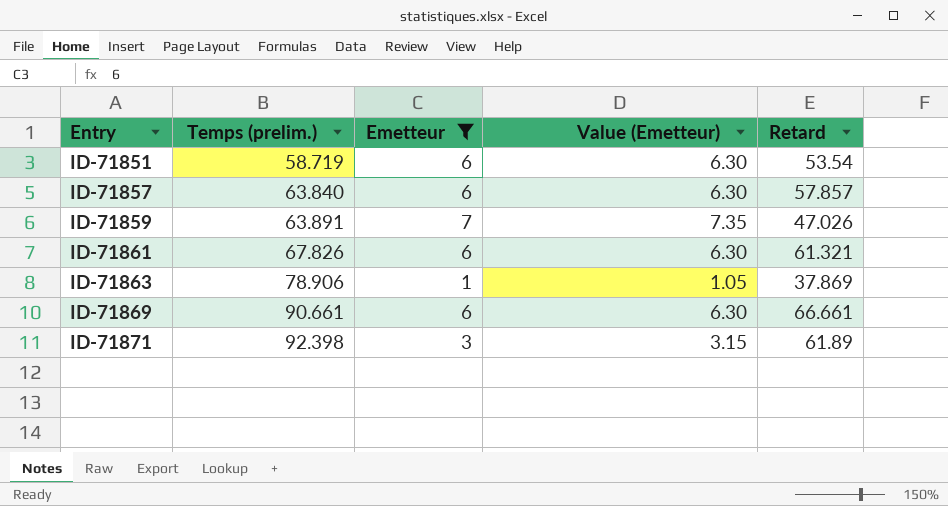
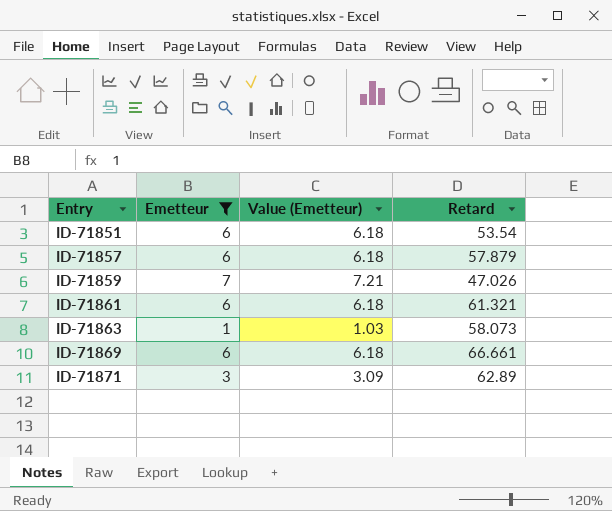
column Temps (prelim.) | position: 2 -> none
column Value (Emetteur) | formula: [Emetteur] * 1.05 -> [Emetteur] * 1.03
ID-71857 | Retard: 57.857 -> 57.879
ID-71863 | Retard: 37.869 -> 58.073
ID-71871 | Retard: 61.89 -> 62.89

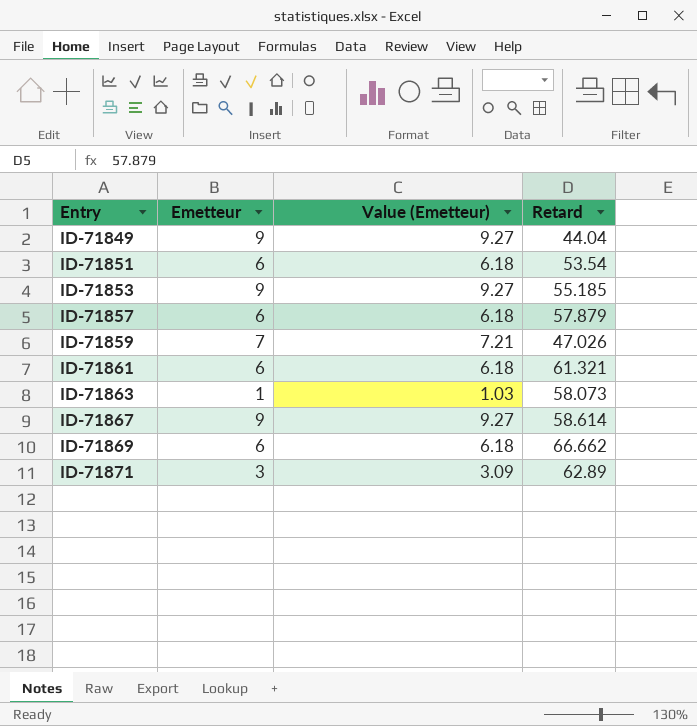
filter: Emetteur != 9 -> none
ID-71869 | Retard: 66.661 -> 66.662

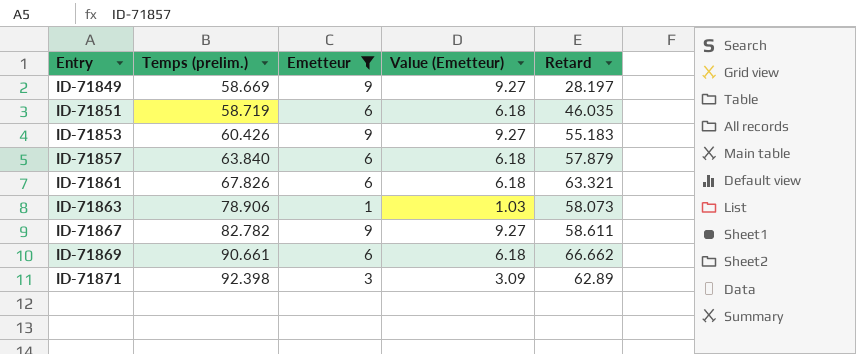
filter: none -> Emetteur != 7
column Temps (prelim.) | position: none -> 2
ID-71849 | Retard: 44.04 -> 28.197
ID-71851 | Retard: 53.54 -> 46.035
ID-71853 | Retard: 55.185 -> 55.183
ID-71861 | Retard: 61.321 -> 63.321
ID-71867 | Retard: 58.614 -> 58.611

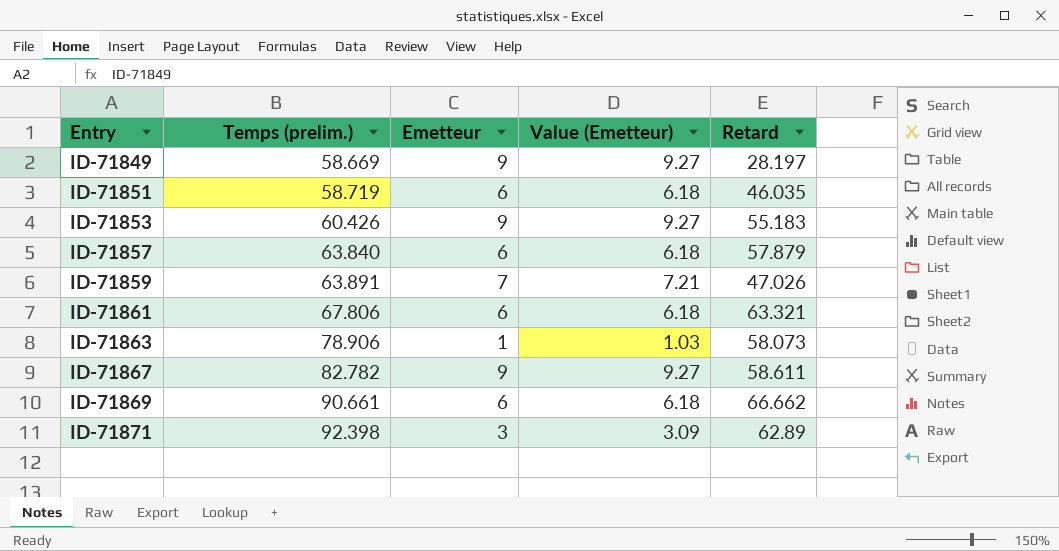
filter: Emetteur != 7 -> none
ID-71861 | Temps (prelim.): 67.826 -> 67.806

